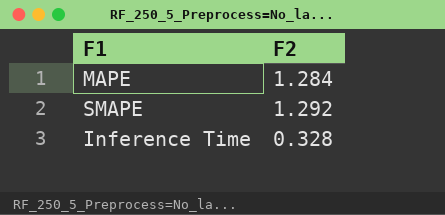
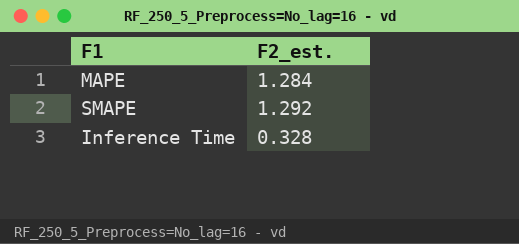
column name: F2 -> F2_est.

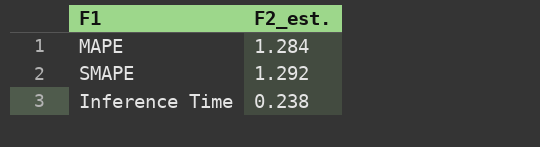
Inference Time | F2_est.: 0.328 -> 0.238

